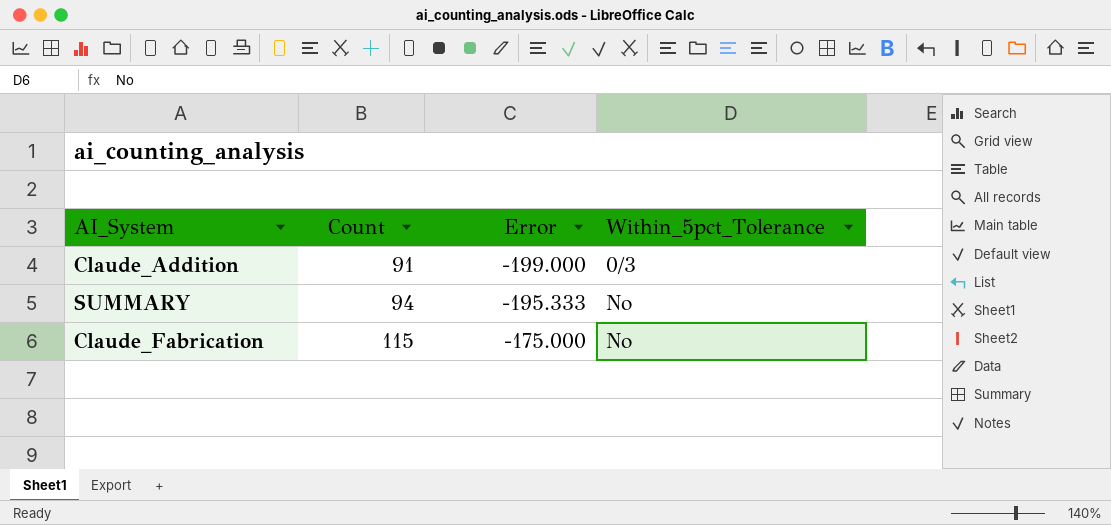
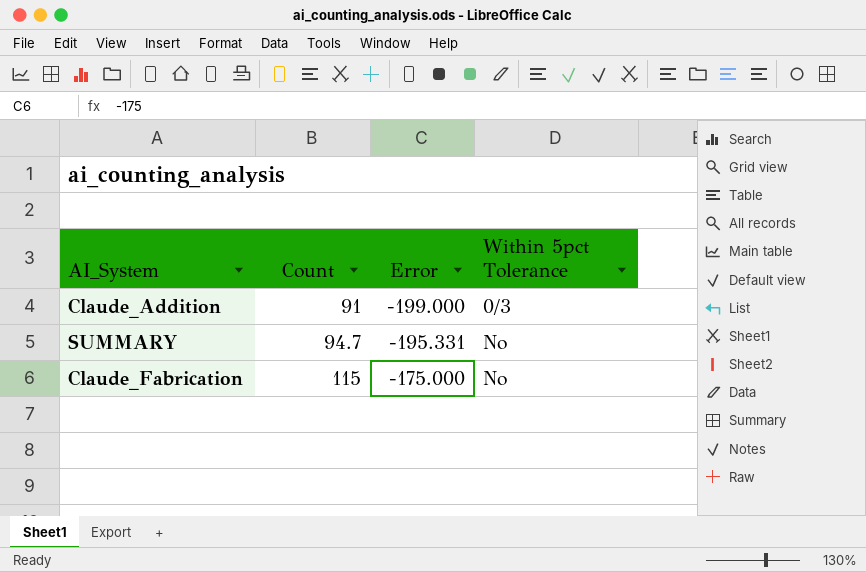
column name: Within_5pct_Tolerance -> Within 5pct Tolerance
SUMMARY | Count: 94 -> 94.7
SUMMARY | Error: -195.333 -> -195.331

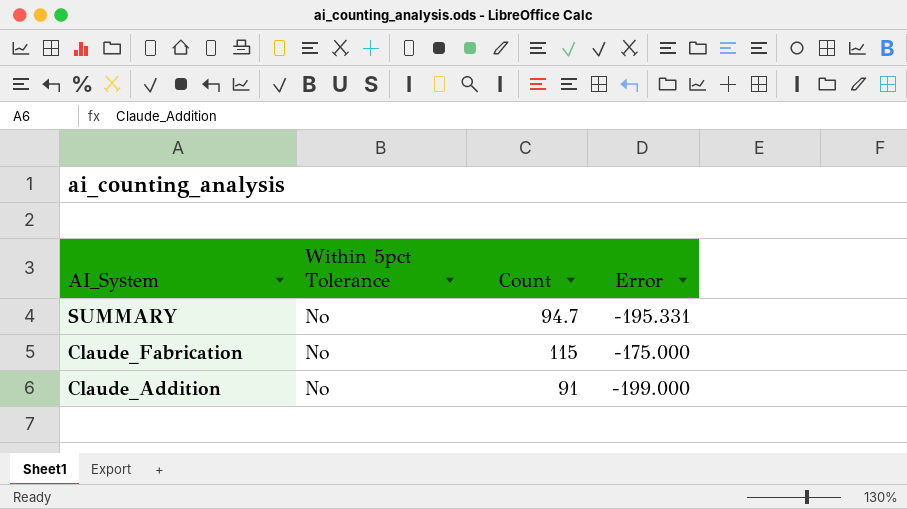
row order: Count ascending -> AI_System descending
column Within 5pct Tolerance | position: 4 -> 2
Claude_Addition | Within 5pct Tolerance: 0/3 -> No

